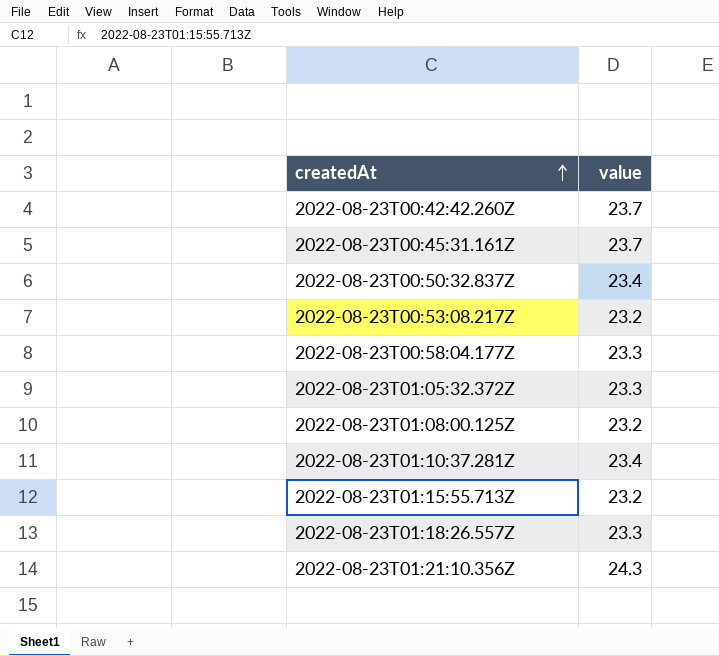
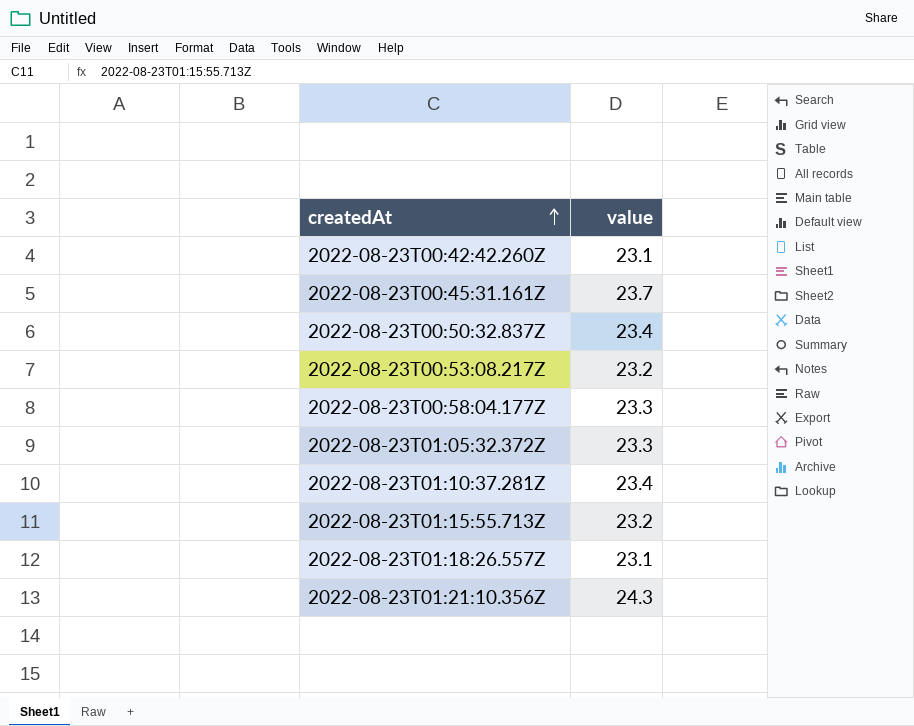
row 2022-08-23T01:08:00.125Z: 23.2 -> none
2022-08-23T00:42:42.260Z | value: 23.7 -> 23.1
2022-08-23T01:18:26.557Z | value: 23.3 -> 23.1

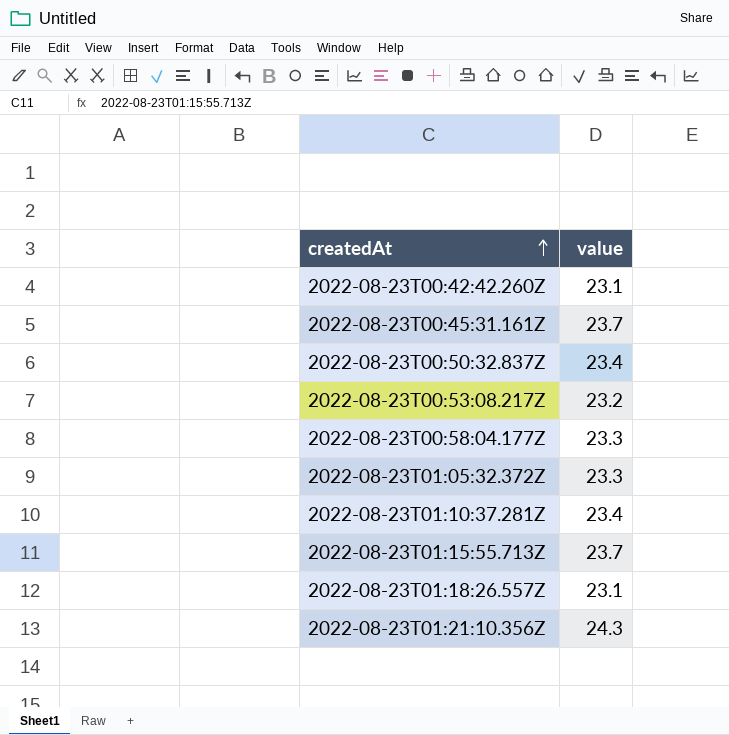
2022-08-23T01:15:55.713Z | value: 23.2 -> 23.7

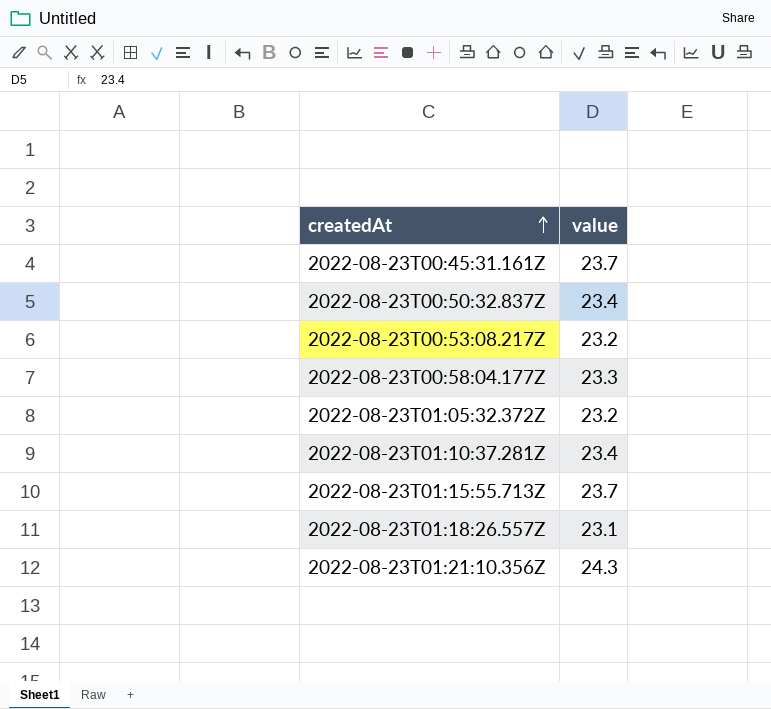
row 2022-08-23T00:42:42.260Z: 23.1 -> none
2022-08-23T01:05:32.372Z | value: 23.3 -> 23.2

